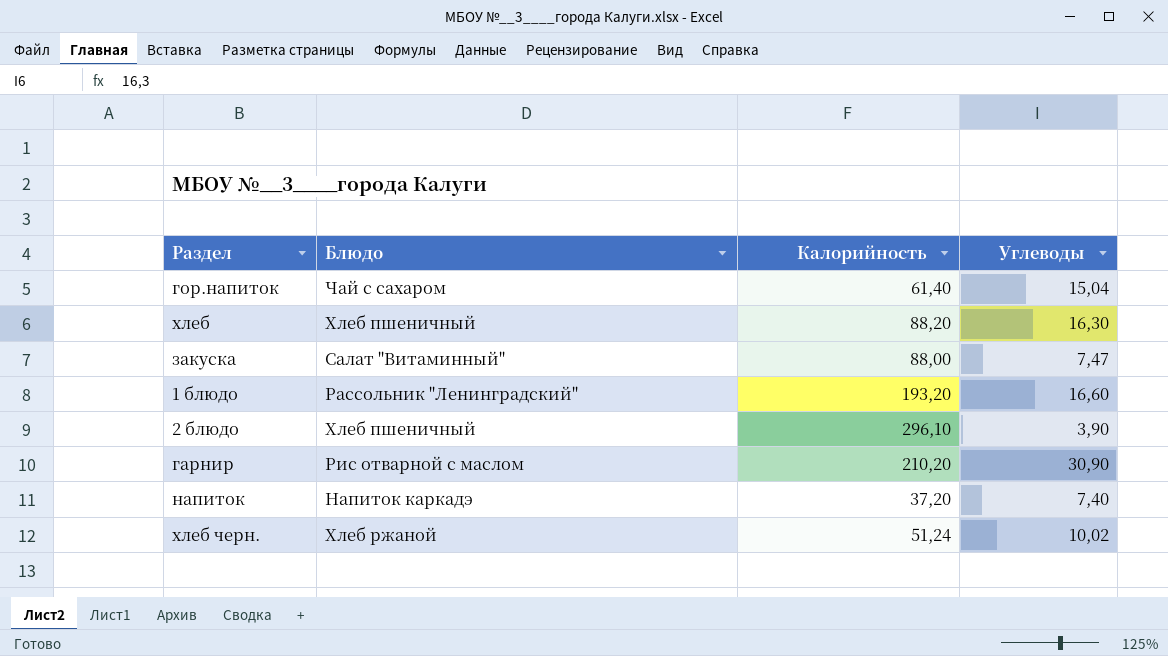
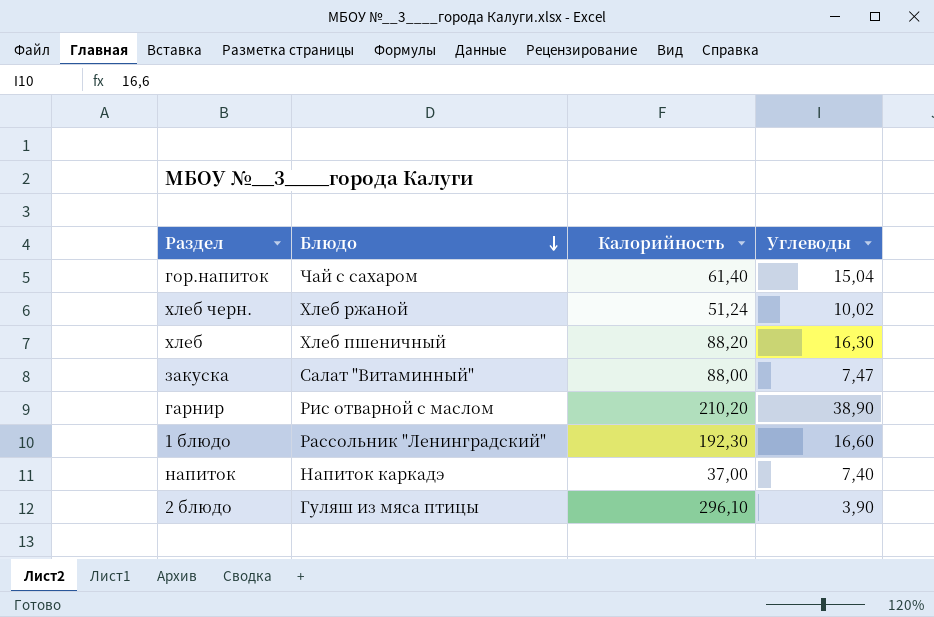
row order: none -> Блюдо descending
гарнир | Углеводы: 30,90 -> 38,90
1 блюдо | Калорийность: 193,20 -> 192,30
напиток | Калорийность: 37,20 -> 37,00
2 блюдо | Блюдо: Хлеб пшеничный -> Гуляш из мяса птицы

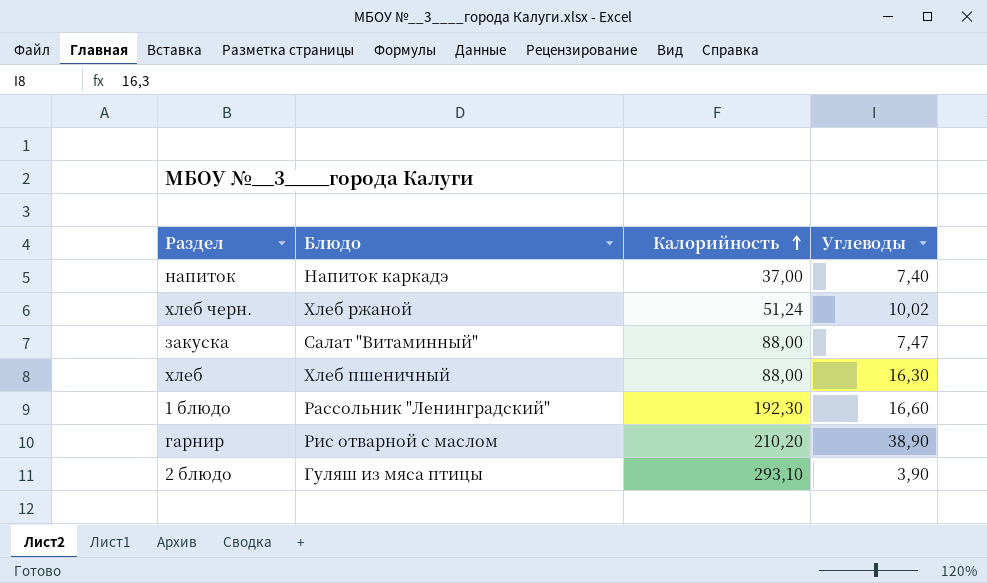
row order: Блюдо descending -> Калорийность ascending
row гор.напиток: Чай с сахаром | 61,40 | 15,04 -> none
хлеб | Калорийность: 88,20 -> 88,00
2 блюдо | Калорийность: 296,10 -> 293,10

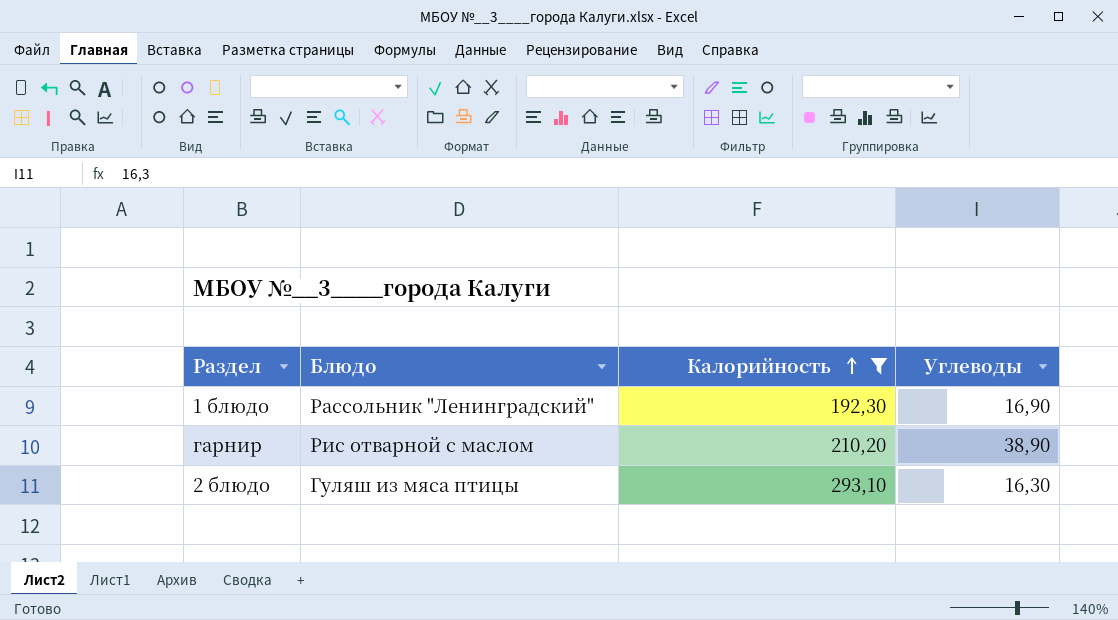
filter: none -> Калорийность >= 192,30
1 блюдо | Углеводы: 16,60 -> 16,90
2 блюдо | Углеводы: 3,90 -> 16,30

